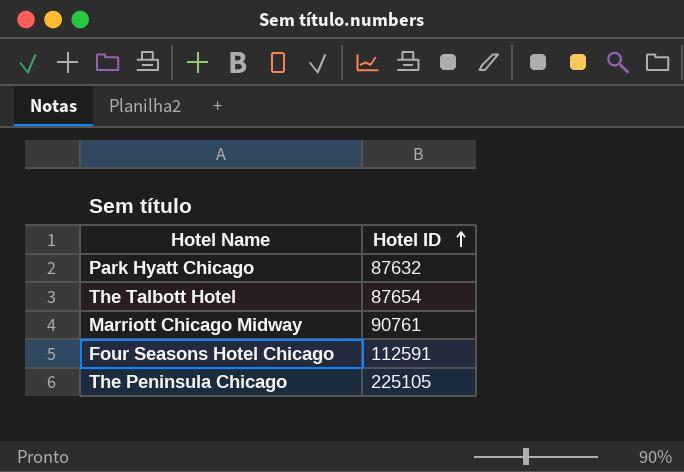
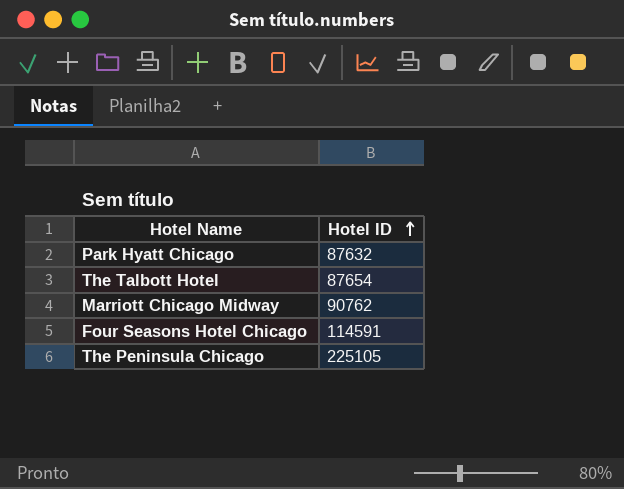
Marriott Chicago Midway | Hotel ID: 90761 -> 90762
Four Seasons Hotel Chicago | Hotel ID: 112591 -> 114591

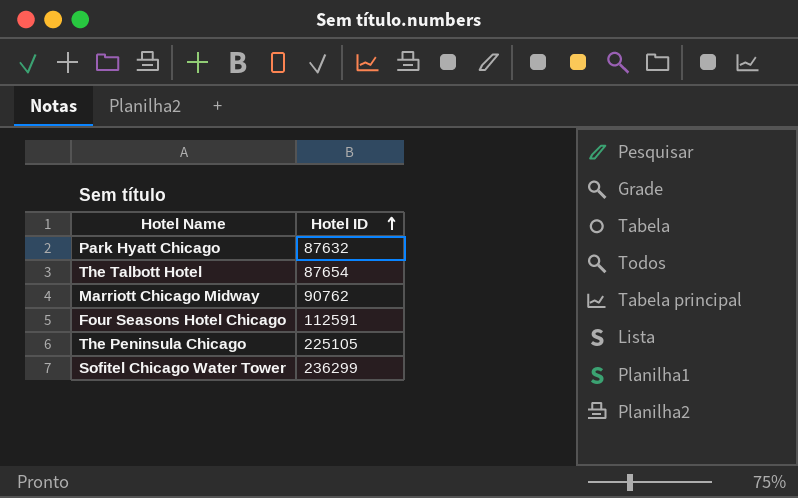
Four Seasons Hotel Chicago | Hotel ID: 114591 -> 112591
row Sofitel Chicago Water Tower: none -> 236299

